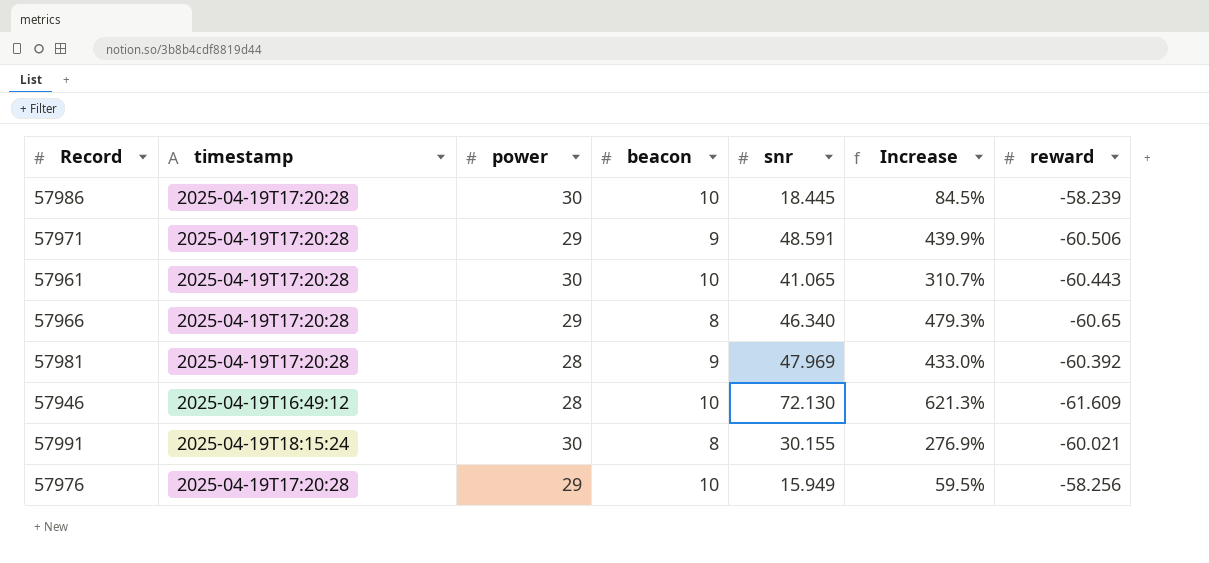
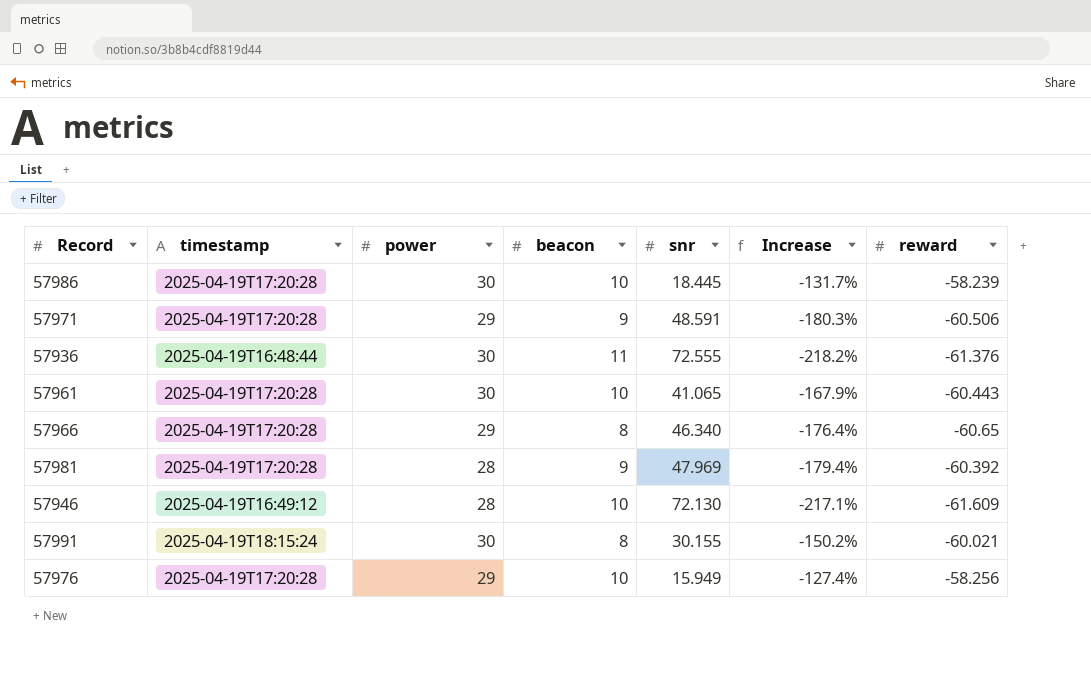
column Increase | formula: ([snr] - [beacon]) / [beacon] -> ([snr] - [reward]) / [reward]
row 57936: none -> 2025-04-19T16:48:44 | 30 | 11 | 72.555 | -218.2% | -61.376

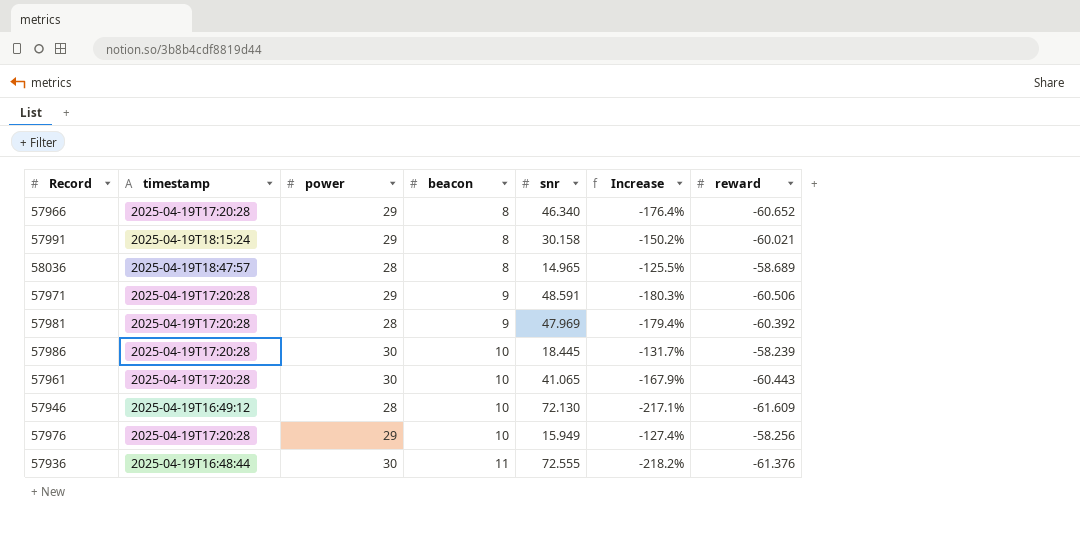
row order: none -> beacon ascending
57966 | reward: -60.65 -> -60.652
57991 | power: 30 -> 29
57991 | snr: 30.155 -> 30.158
row 58036: none -> 2025-04-19T18:47:57 | 28 | 8 | 14.965 | -125.5% | -58.689

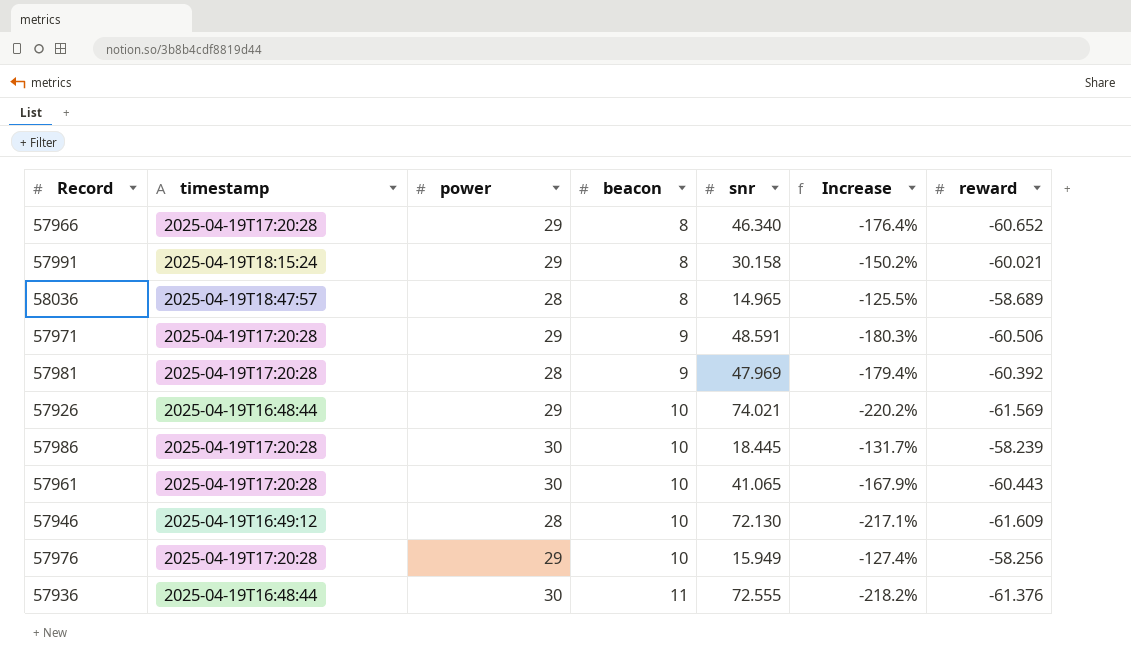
row 57926: none -> 2025-04-19T16:48:44 | 29 | 10 | 74.021 | -220.2% | -61.569

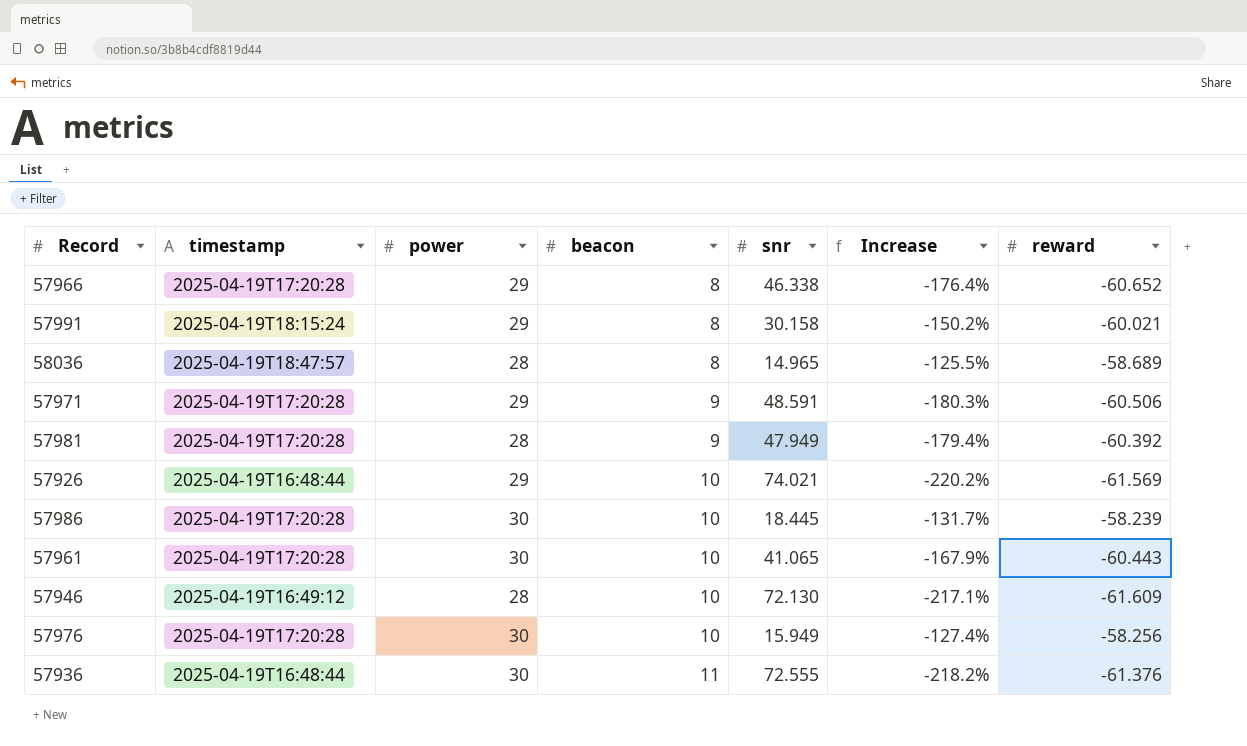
57966 | snr: 46.340 -> 46.338
57981 | snr: 47.969 -> 47.949
57976 | power: 29 -> 30

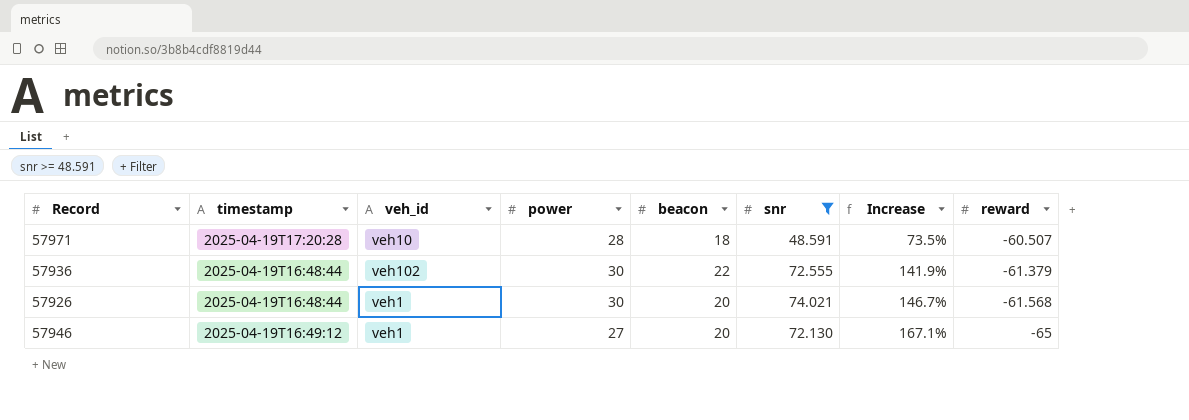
filter: none -> snr >= 48.591
row order: beacon ascending -> Increase ascending
column veh_id | position: none -> 3
column Increase | formula: ([snr] - [reward]) / [reward] -> ([snr] - [power]) / [power]
57971 | power: 29 -> 28
57971 | beacon: 9 -> 18
57971 | reward: -60.506 -> -60.507
57936 | beacon: 11 -> 22
57936 | reward: -61.376 -> -61.379
57926 | power: 29 -> 30
57926 | beacon: 10 -> 20
57926 | reward: -61.569 -> -61.568
57946 | power: 28 -> 27
57946 | beacon: 10 -> 20
57946 | reward: -61.609 -> -65

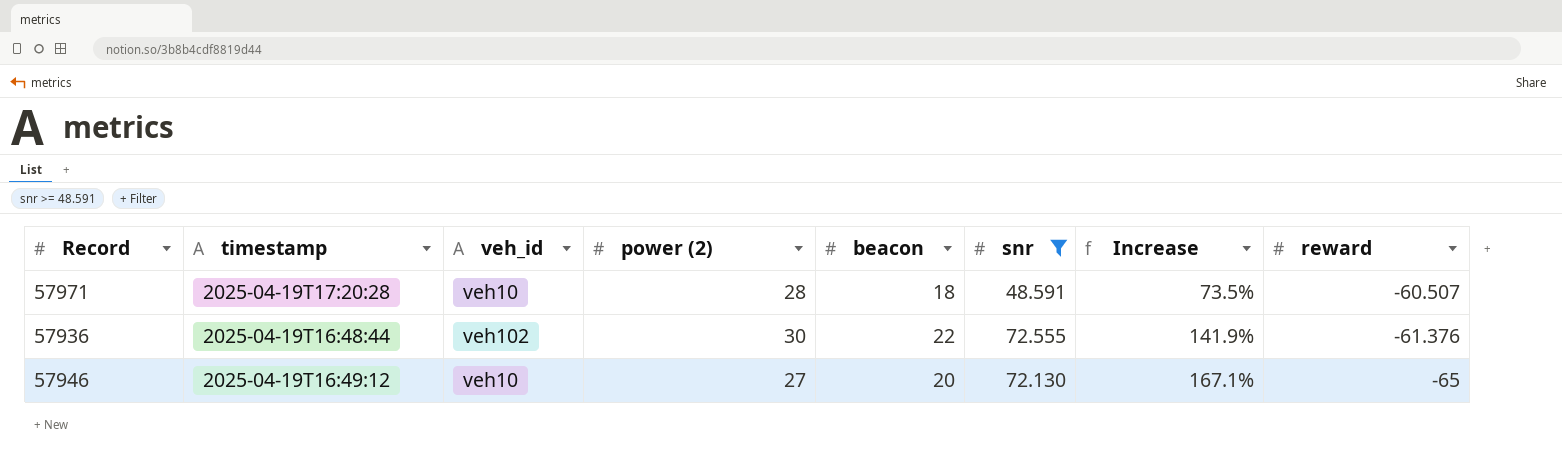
column name: power -> power (2)
row 57926: 2025-04-19T16:48:44 | veh1 | 30 | 20 | 74.021 | 146.7% | -61.568 -> none
57936 | reward: -61.379 -> -61.376
57946 | veh_id: veh1 -> veh10

